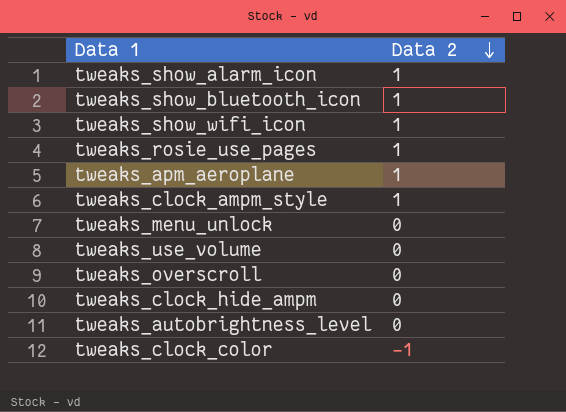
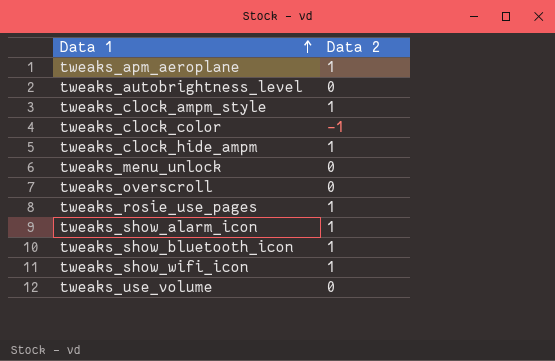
row order: Data 2 descending -> Data 1 ascending
tweaks_clock_hide_ampm | Data 2: 0 -> 1

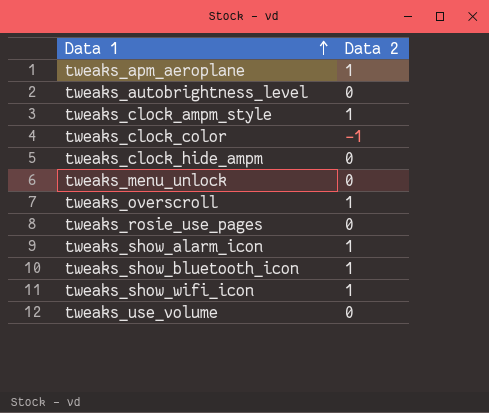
tweaks_clock_hide_ampm | Data 2: 1 -> 0
tweaks_overscroll | Data 2: 0 -> 1
tweaks_rosie_use_pages | Data 2: 1 -> 0

